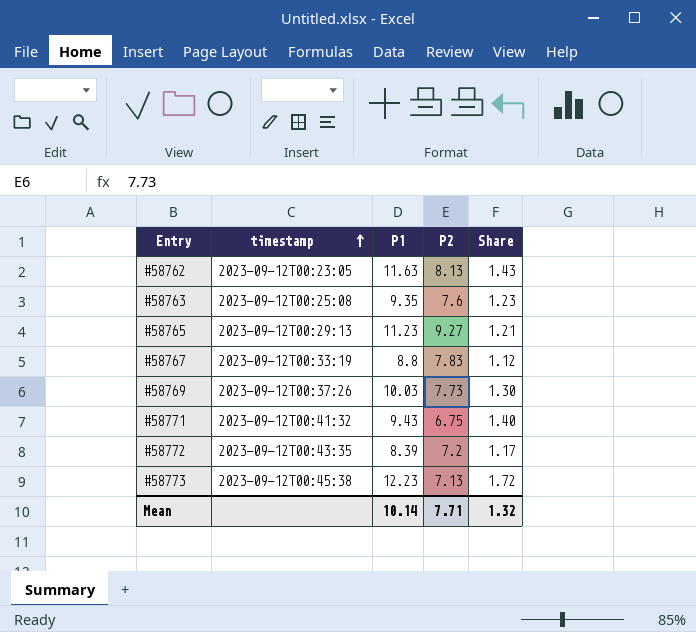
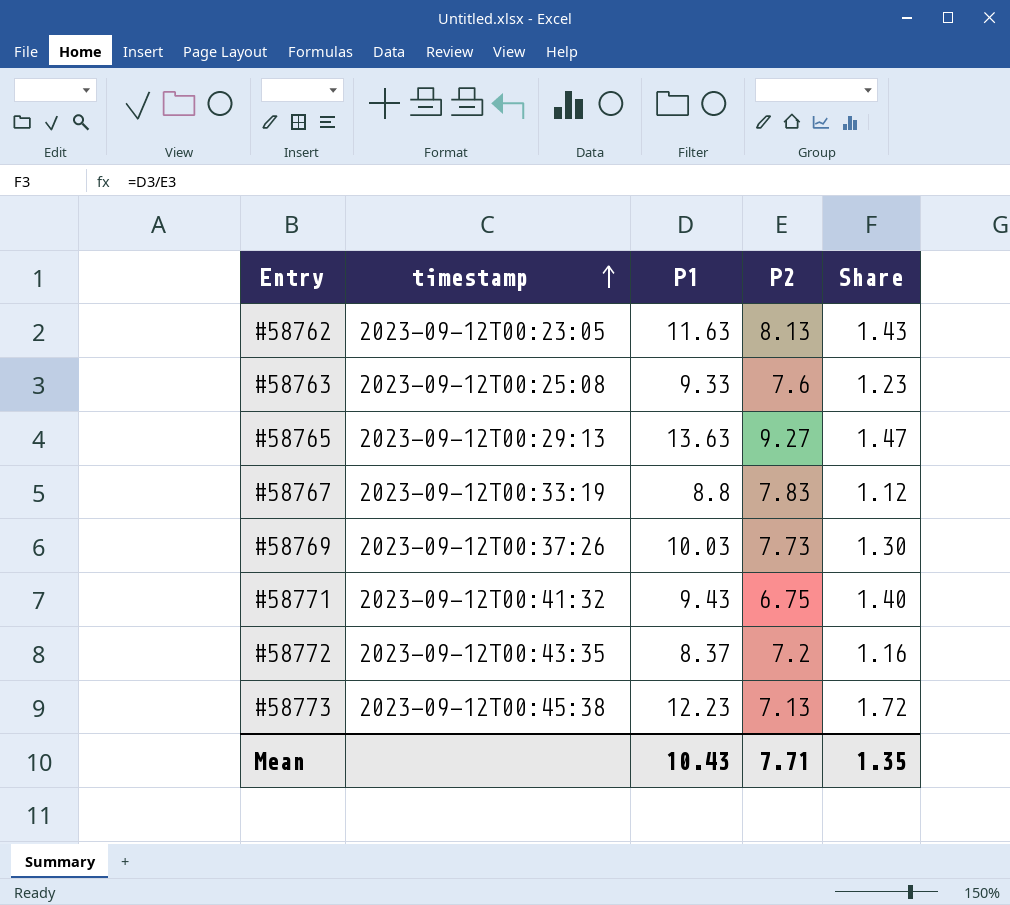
#58763 | P1: 9.35 -> 9.33
#58765 | P1: 11.23 -> 13.63
#58765 | Share: 1.21 -> 1.47
#58772 | P1: 8.39 -> 8.37
#58772 | Share: 1.17 -> 1.16
Mean | P1: 10.14 -> 10.43
Mean | Share: 1.32 -> 1.35

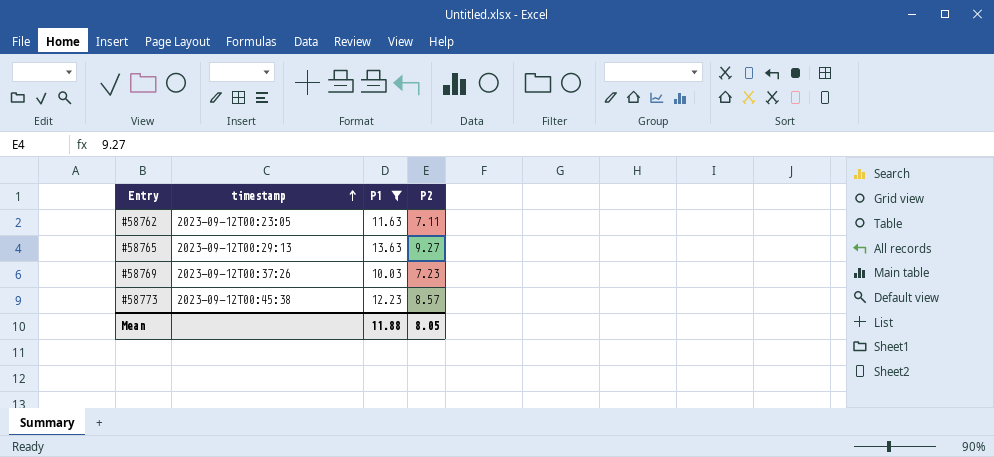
filter: none -> P1 >= 10.03
column Share | formula: [P1] / [P2] -> none
#58762 | P2: 8.13 -> 7.11
#58769 | P2: 7.73 -> 7.23
#58773 | P2: 7.13 -> 8.57
Mean | P1: 10.43 -> 11.88
Mean | P2: 7.71 -> 8.05

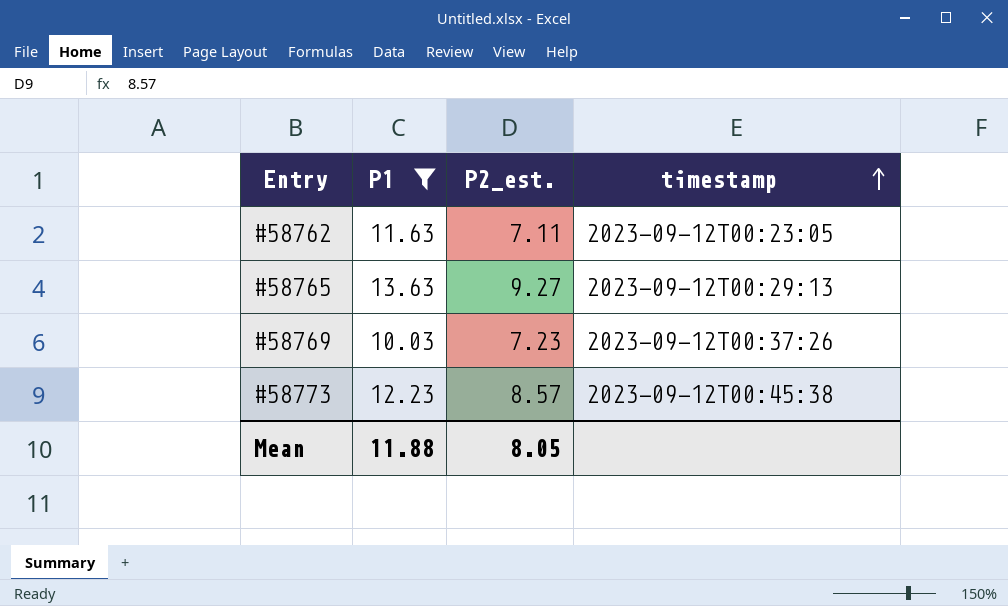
column name: P2 -> P2_est.
column timestamp | position: 2 -> 4

